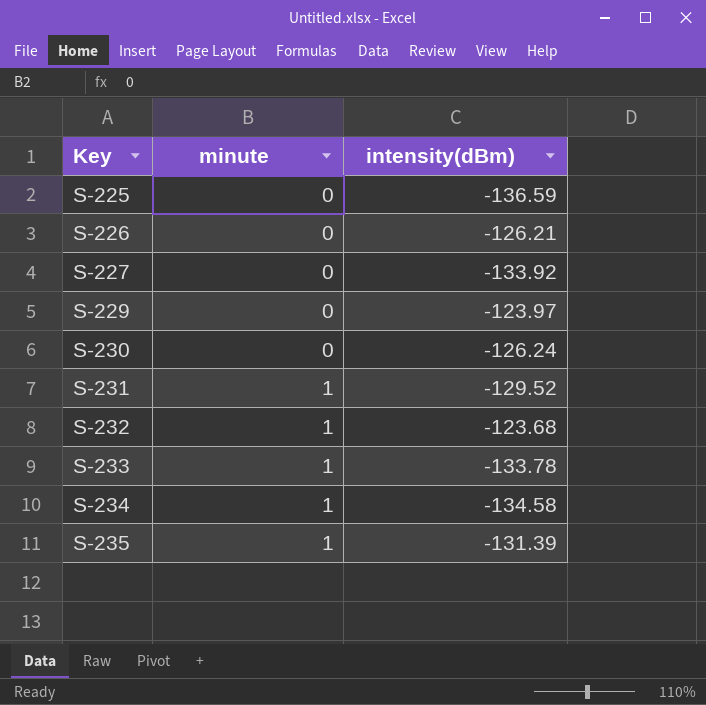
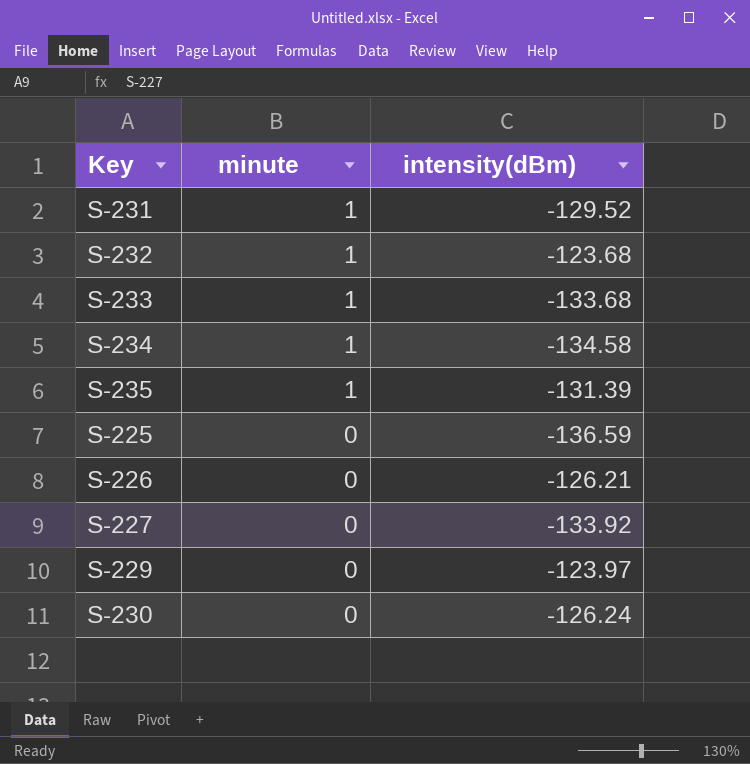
row order: Key ascending -> minute descending
S-233 | intensity(dBm): -133.78 -> -133.68

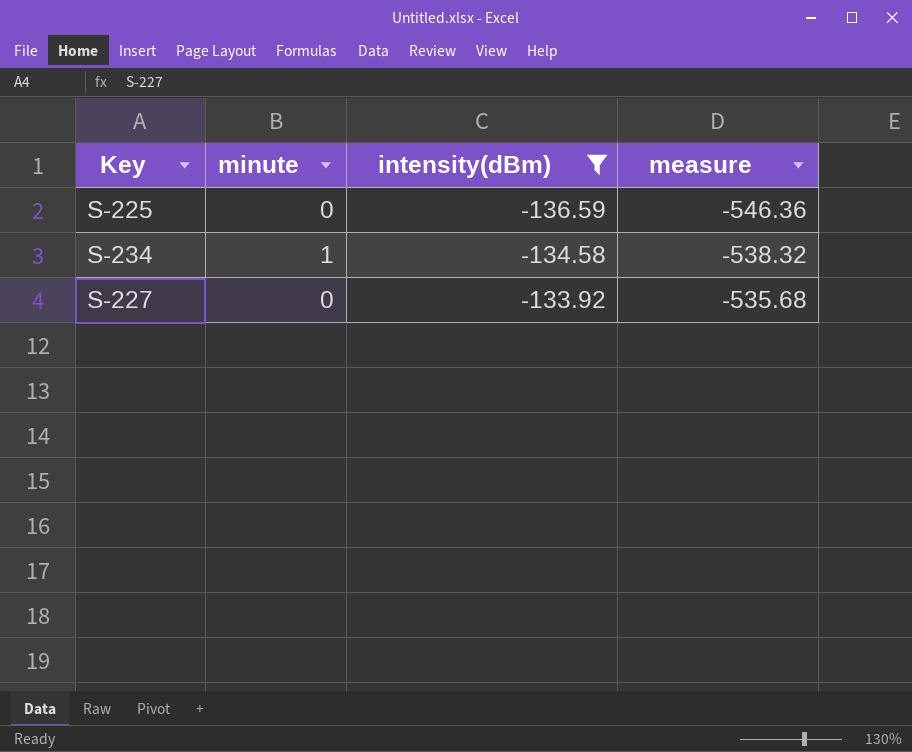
filter: none -> intensity(dBm) <= -133.92
row order: minute descending -> intensity(dBm) ascending
column measure | formula: none -> [intensity(dBm)] * 4

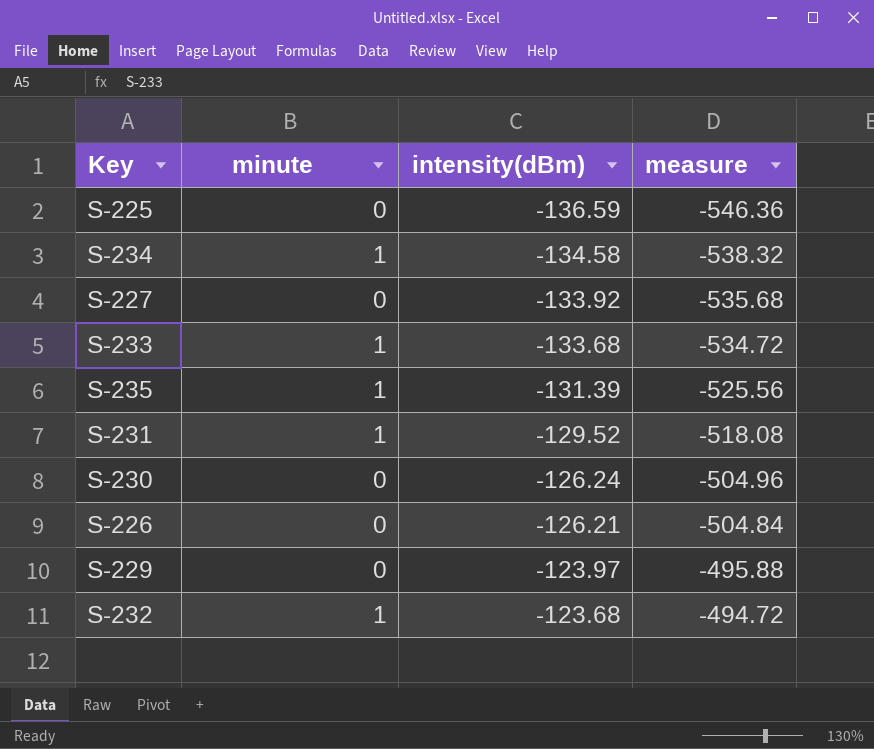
filter: intensity(dBm) <= -133.92 -> none

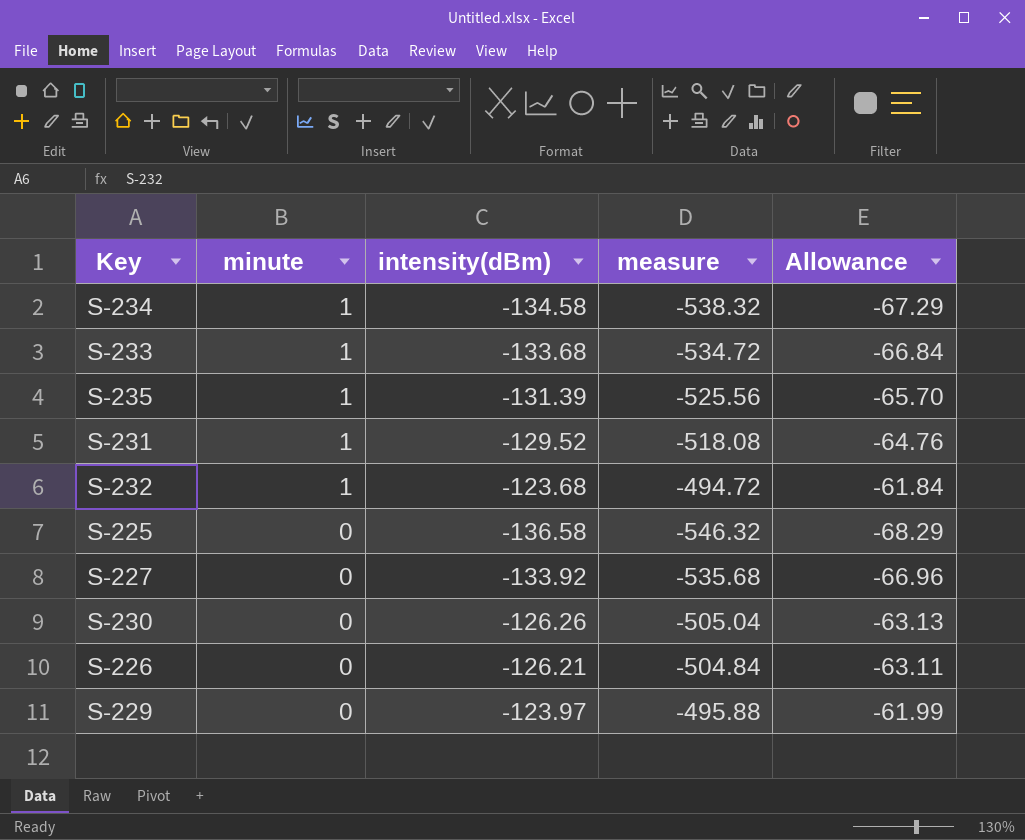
row order: intensity(dBm) ascending -> minute descending
column Allowance | formula: none -> [intensity(dBm)] * 0.5
S-225 | intensity(dBm): -136.59 -> -136.58
S-225 | measure: -546.36 -> -546.32
S-230 | intensity(dBm): -126.24 -> -126.26
S-230 | measure: -504.96 -> -505.04

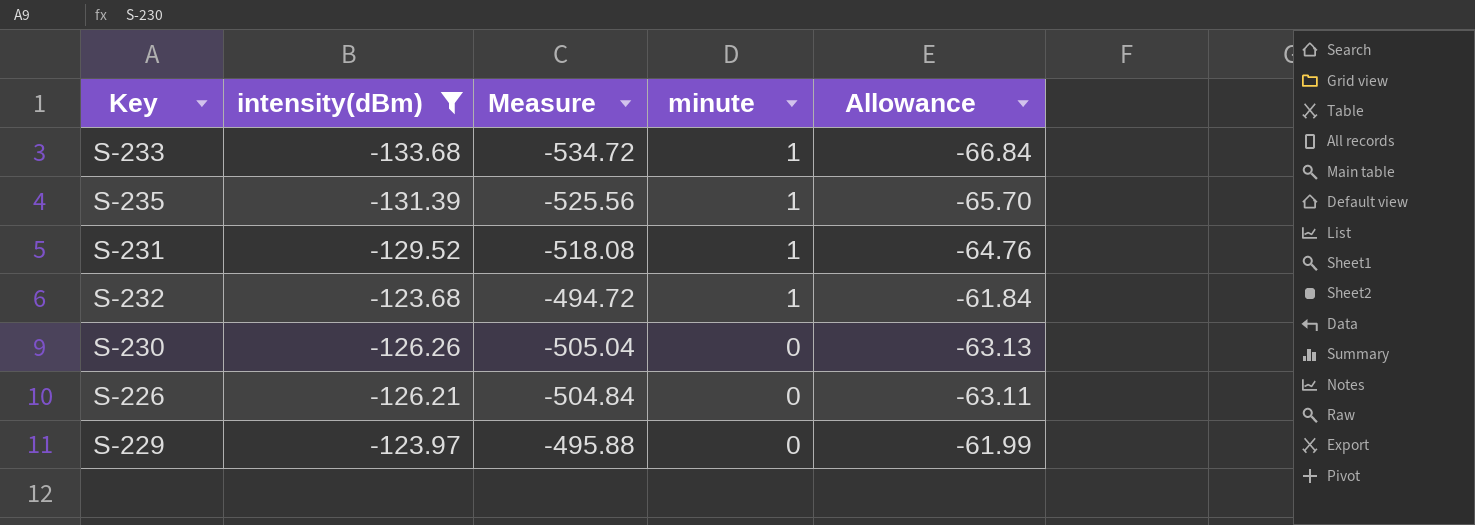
filter: none -> intensity(dBm) >= -133.68
column name: measure -> Measure
column minute | position: 2 -> 4

